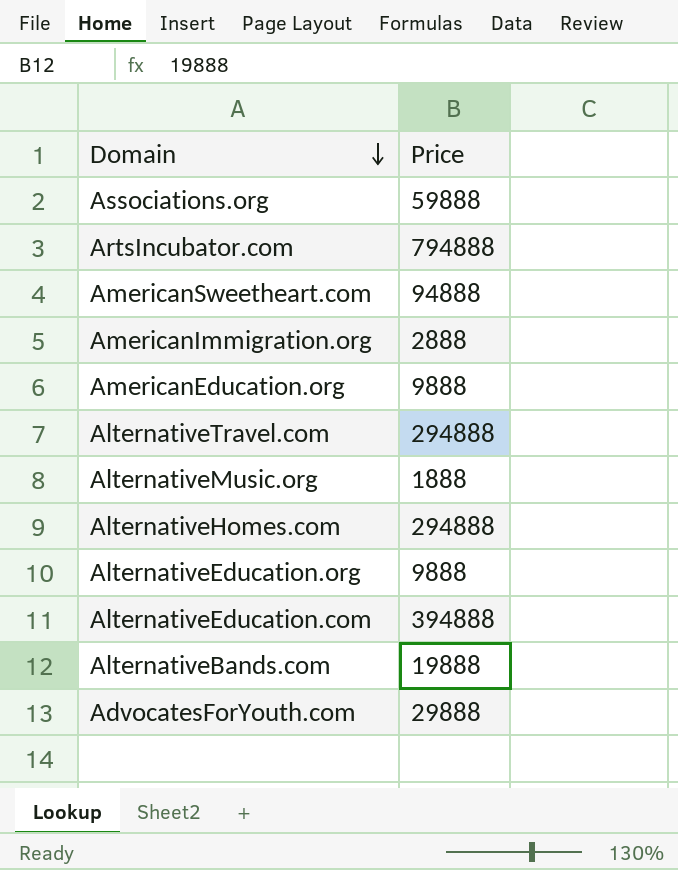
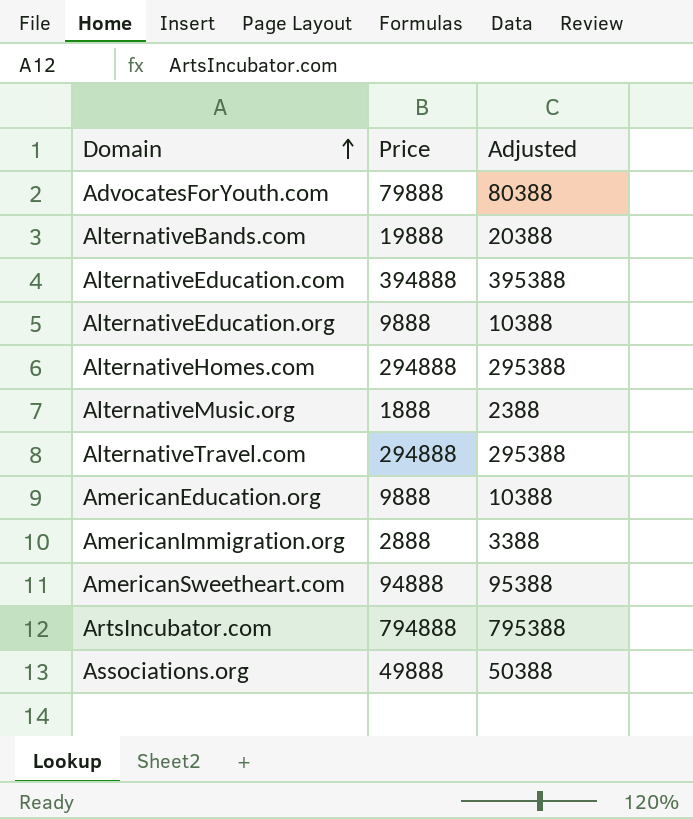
row order: Domain descending -> Domain ascending
column Adjusted | formula: none -> [Price] + 500
AdvocatesForYouth.com | Price: 29888 -> 79888
Associations.org | Price: 59888 -> 49888

